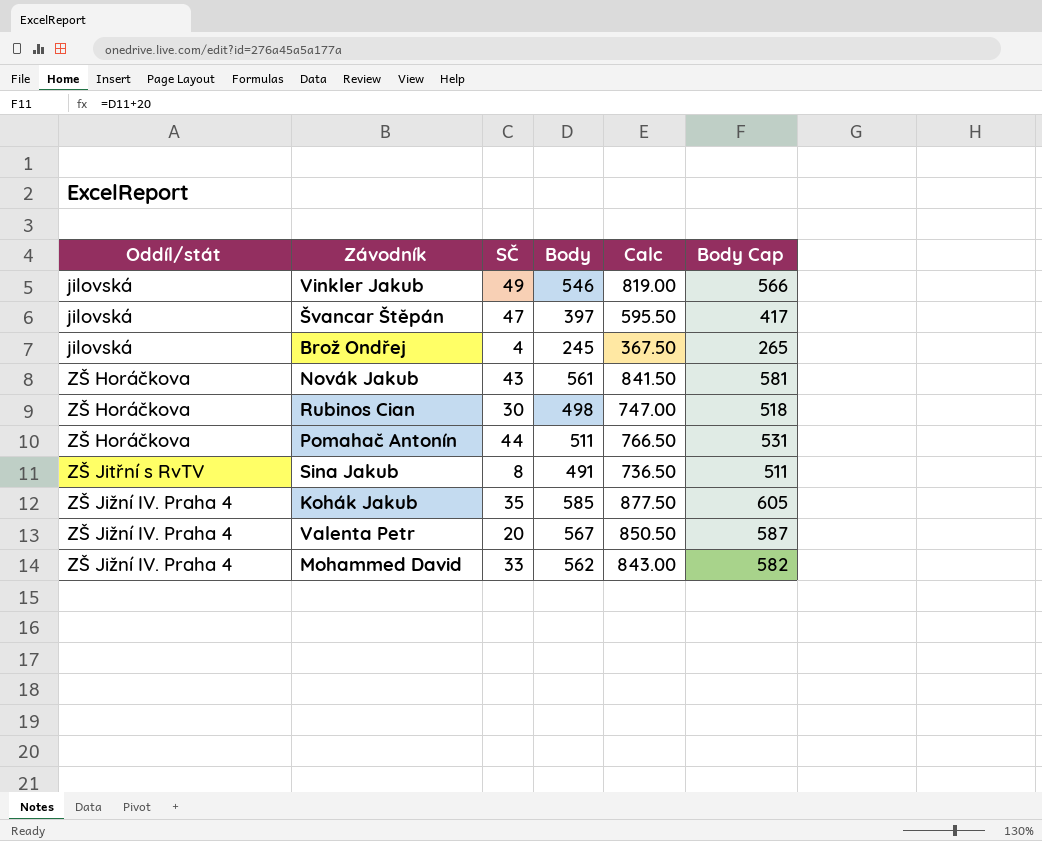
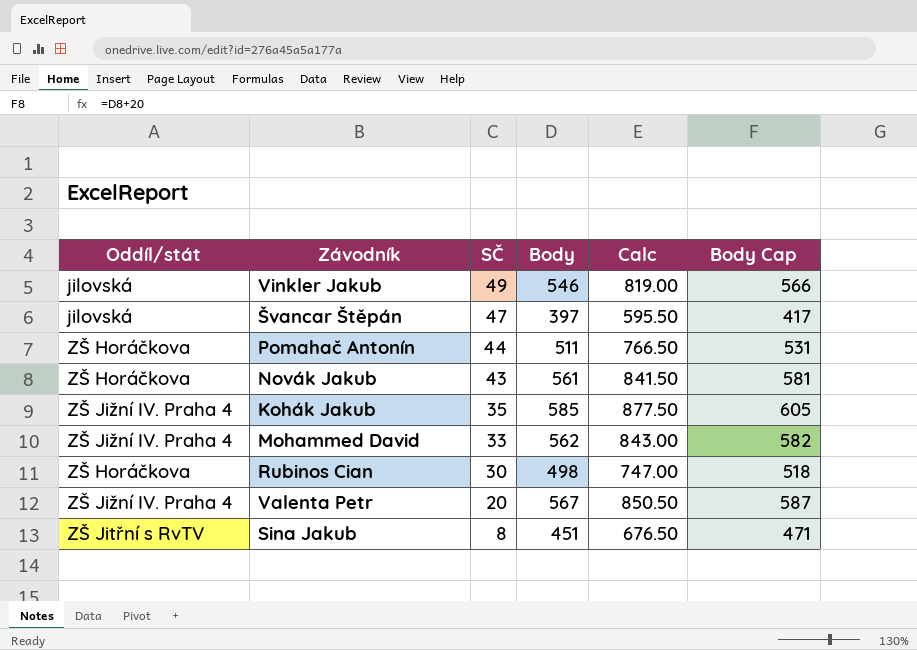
row order: Oddíl/stát ascending -> SČ descending
row Brož Ondřej: jilovská | 4 | 245 | 367.50 | 265 -> none
Sina Jakub | Body: 491 -> 451
Sina Jakub | Calc: 736.50 -> 676.50
Sina Jakub | Body Cap: 511 -> 471

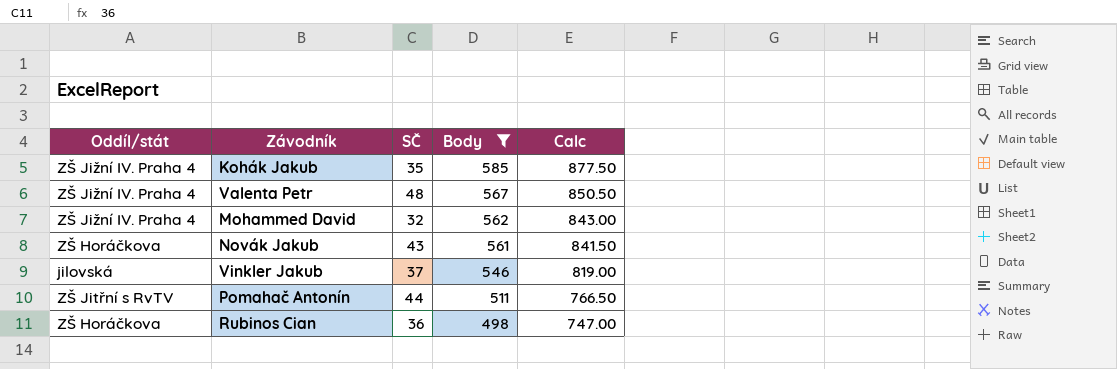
filter: none -> Body >= 498
row order: SČ descending -> Body descending
column Body Cap | formula: [Body] + 20 -> none
Valenta Petr | SČ: 20 -> 48
Mohammed David | SČ: 33 -> 32
Vinkler Jakub | SČ: 49 -> 37
Pomahač Antonín | Oddíl/stát: ZŠ Horáčkova -> ZŠ Jitřní s RvTV
Rubinos Cian | SČ: 30 -> 36

